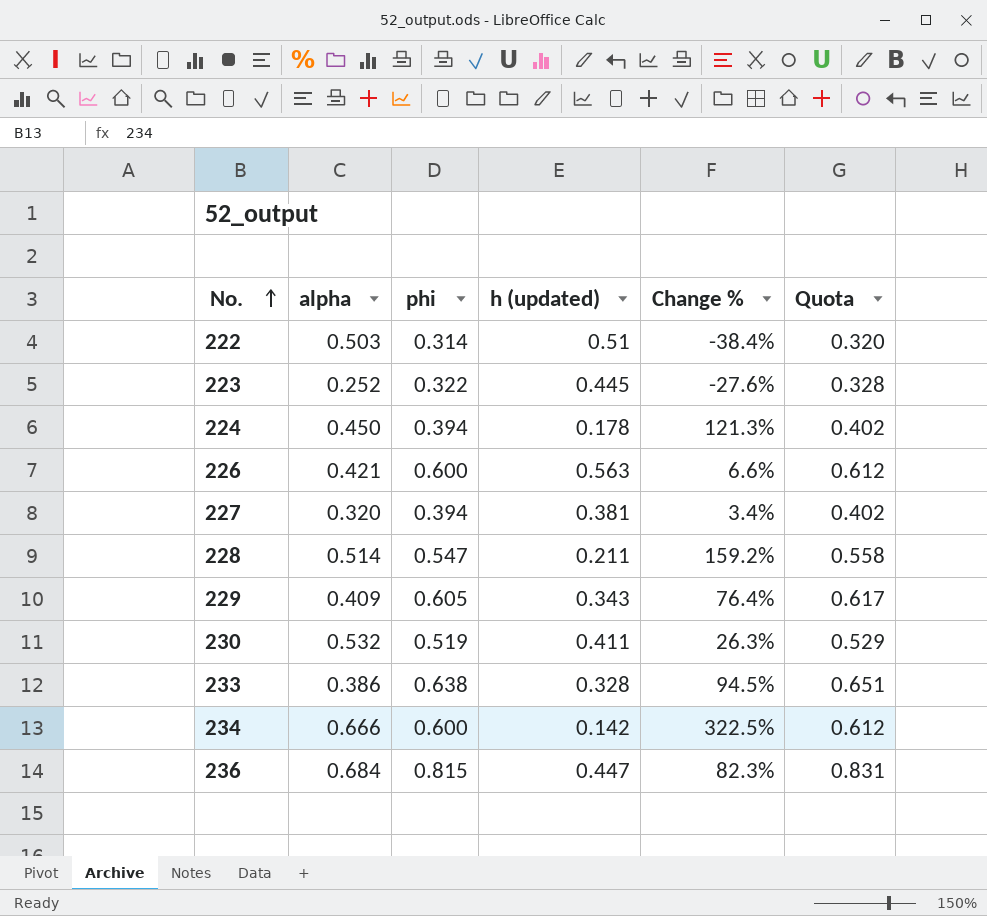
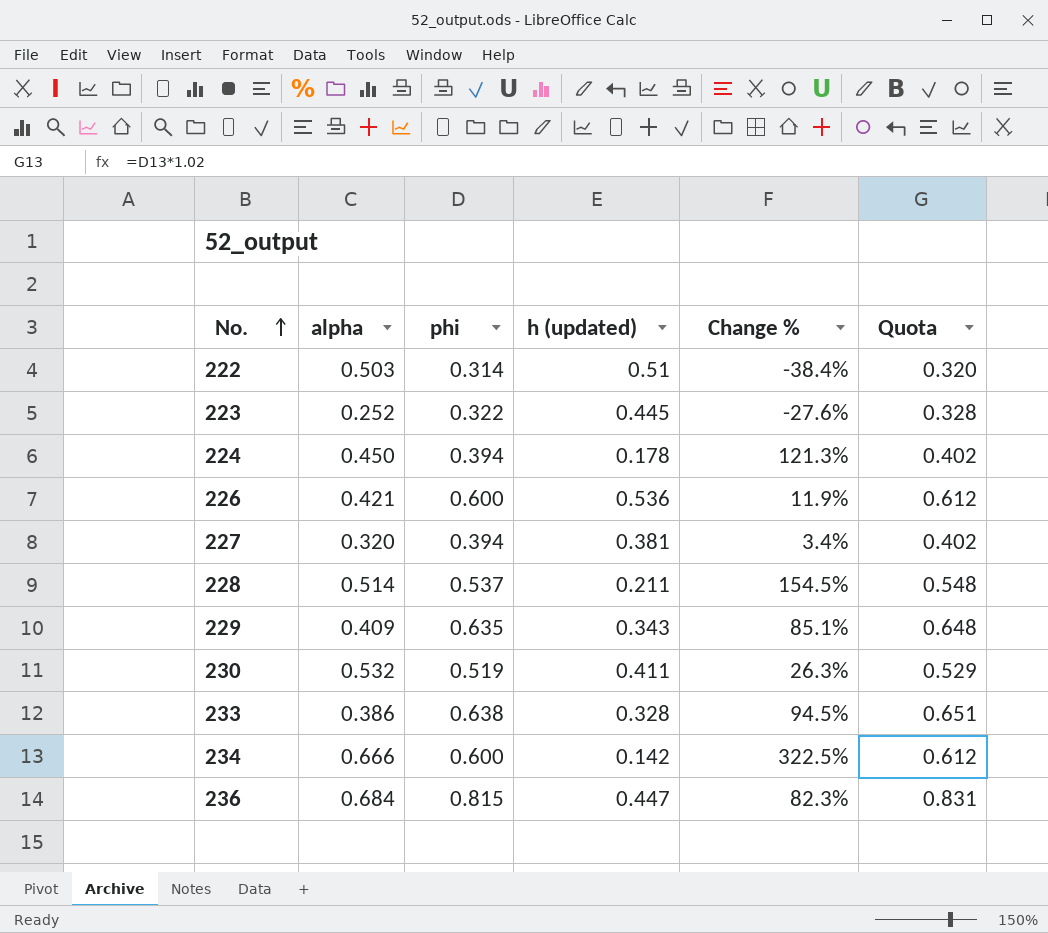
226 | h (updated): 0.563 -> 0.536
226 | Change %: 6.6% -> 11.9%
228 | phi: 0.547 -> 0.537
228 | Change %: 159.2% -> 154.5%
228 | Quota: 0.558 -> 0.548
229 | phi: 0.605 -> 0.635
229 | Change %: 76.4% -> 85.1%
229 | Quota: 0.617 -> 0.648

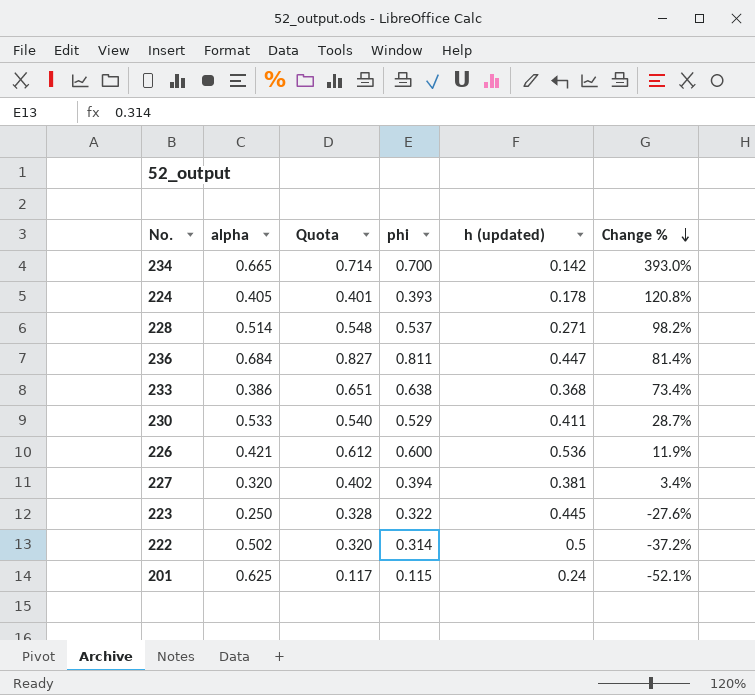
row order: No. ascending -> Change % descending
column Quota | position: 6 -> 3
row 229: 0.409 | 0.635 | 0.343 | 85.1% | 0.648 -> none
234 | alpha: 0.666 -> 0.665
234 | Quota: 0.612 -> 0.714
234 | phi: 0.600 -> 0.700
234 | Change %: 322.5% -> 393.0%
224 | alpha: 0.450 -> 0.405
224 | Quota: 0.402 -> 0.401
224 | phi: 0.394 -> 0.393
224 | Change %: 121.3% -> 120.8%
228 | h (updated): 0.211 -> 0.271
228 | Change %: 154.5% -> 98.2%
236 | Quota: 0.831 -> 0.827
236 | phi: 0.815 -> 0.811
236 | Change %: 82.3% -> 81.4%
233 | h (updated): 0.328 -> 0.368
233 | Change %: 94.5% -> 73.4%
230 | alpha: 0.532 -> 0.533
230 | Quota: 0.529 -> 0.540
230 | phi: 0.519 -> 0.529
230 | Change %: 26.3% -> 28.7%
223 | alpha: 0.252 -> 0.250
222 | alpha: 0.503 -> 0.502
222 | h (updated): 0.51 -> 0.5
222 | Change %: -38.4% -> -37.2%
row 201: none -> 0.625 | 0.117 | 0.115 | 0.24 | -52.1%

